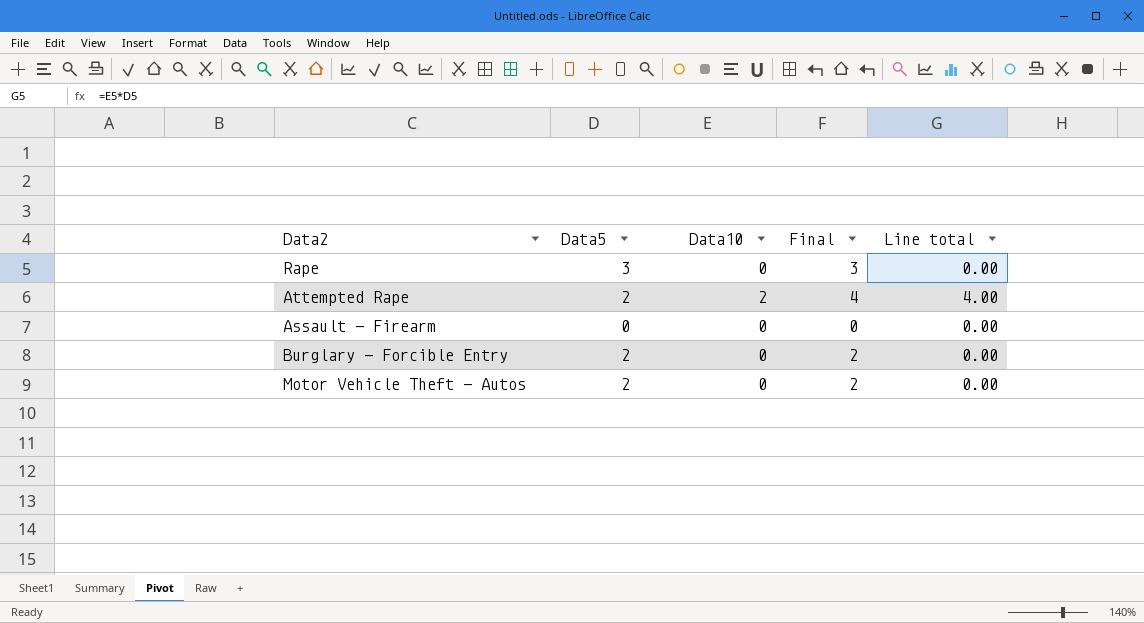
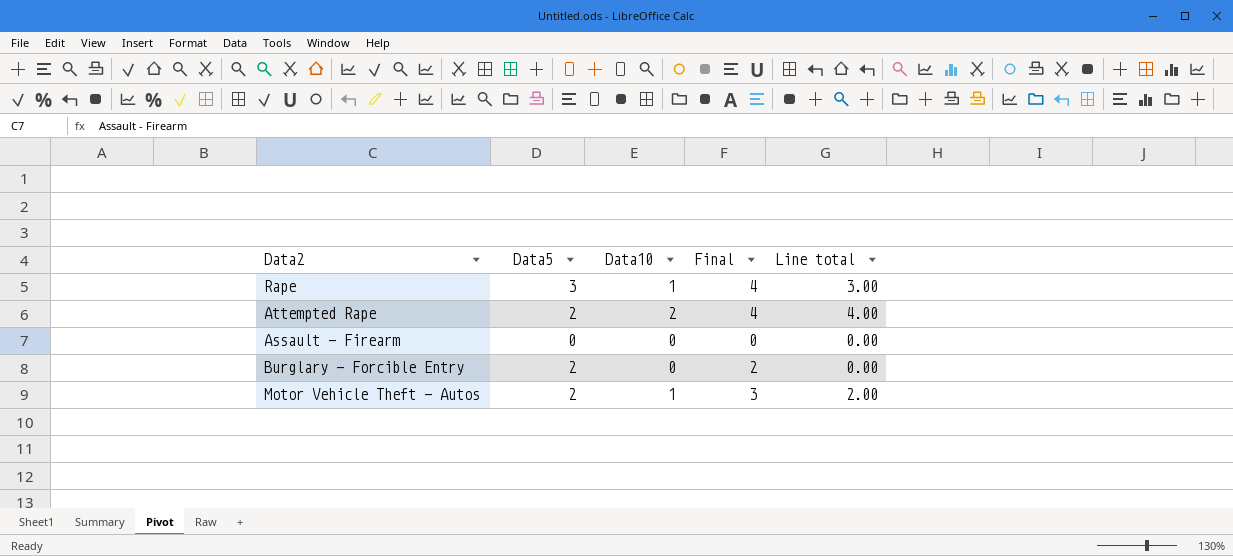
Rape | Data10: 0 -> 1
Rape | Final: 3 -> 4
Rape | Line total: 0.00 -> 3.00
Motor Vehicle Theft - Autos | Data10: 0 -> 1
Motor Vehicle Theft - Autos | Final: 2 -> 3
Motor Vehicle Theft - Autos | Line total: 0.00 -> 2.00

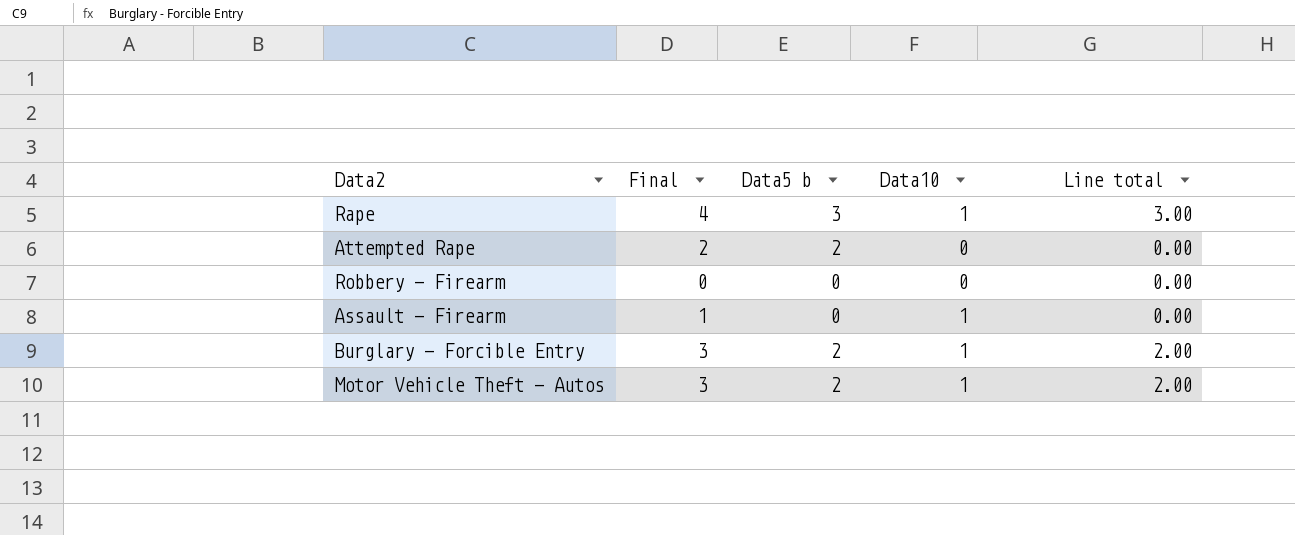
column Final | position: 4 -> 2
column name: Data5 -> Data5 b
Attempted Rape | Final: 4 -> 2
Attempted Rape | Data10: 2 -> 0
Attempted Rape | Line total: 4.00 -> 0.00
row Robbery - Firearm: none -> 0 | 0 | 0 | 0.00
Assault - Firearm | Final: 0 -> 1
Assault - Firearm | Data10: 0 -> 1
Burglary - Forcible Entry | Final: 2 -> 3
Burglary - Forcible Entry | Data10: 0 -> 1
Burglary - Forcible Entry | Line total: 0.00 -> 2.00

